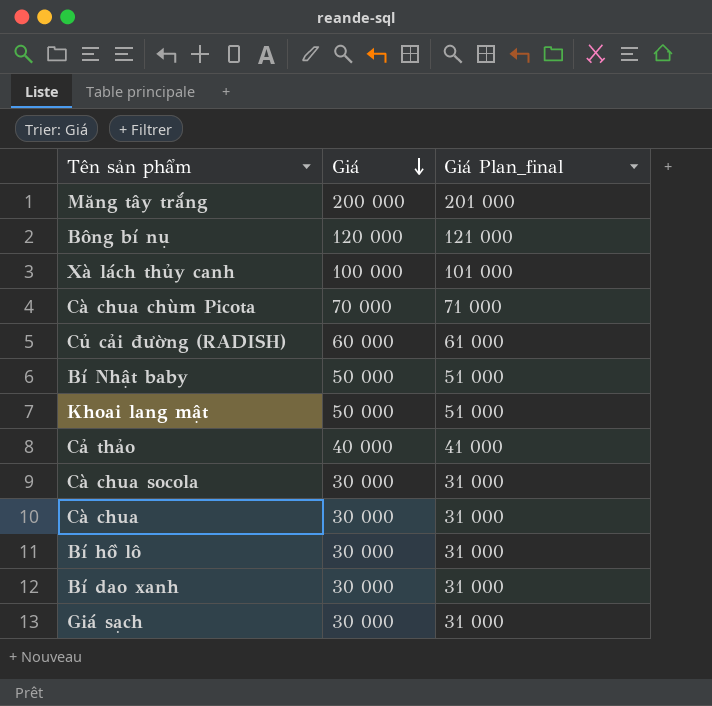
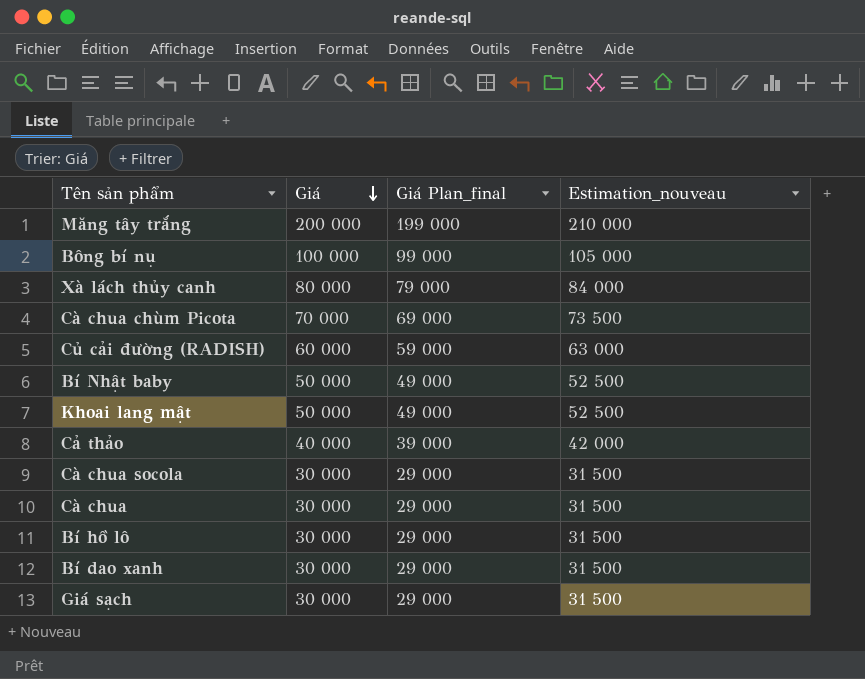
column Giá Plan_final | formula: [Giá] + 1000 -> [Giá] - 1000
column Estimation_nouveau | formula: none -> [Giá] * 1,05
Bông bí nụ | Giá: 120 000 -> 100 000
Xà lách thủy canh | Giá: 100 000 -> 80 000

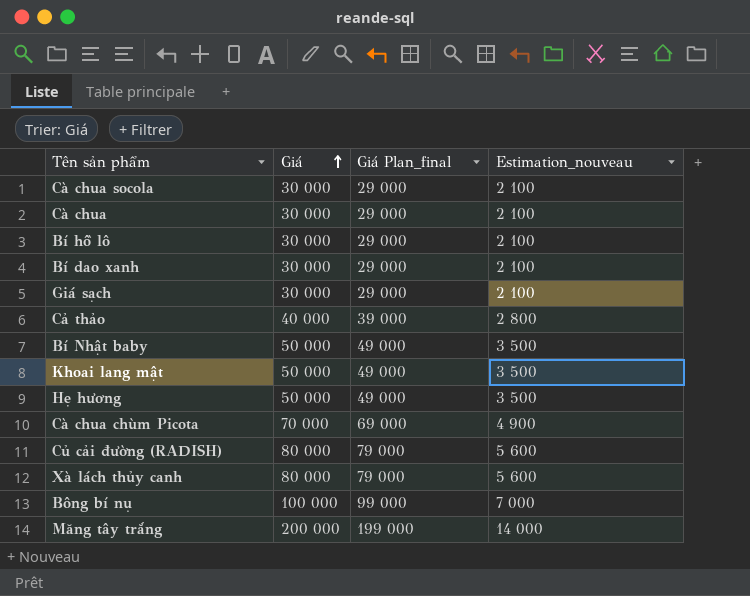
row order: Giá descending -> Giá ascending
column Estimation_nouveau | formula: [Giá] * 1,05 -> [Giá] * 0,07
row Hẹ hương: none -> 50 000 | 49 000 | 3 500
Củ cải đường (RADISH) | Giá: 60 000 -> 80 000
Củ cải đường (RADISH) | Giá Plan_final: 59 000 -> 79 000

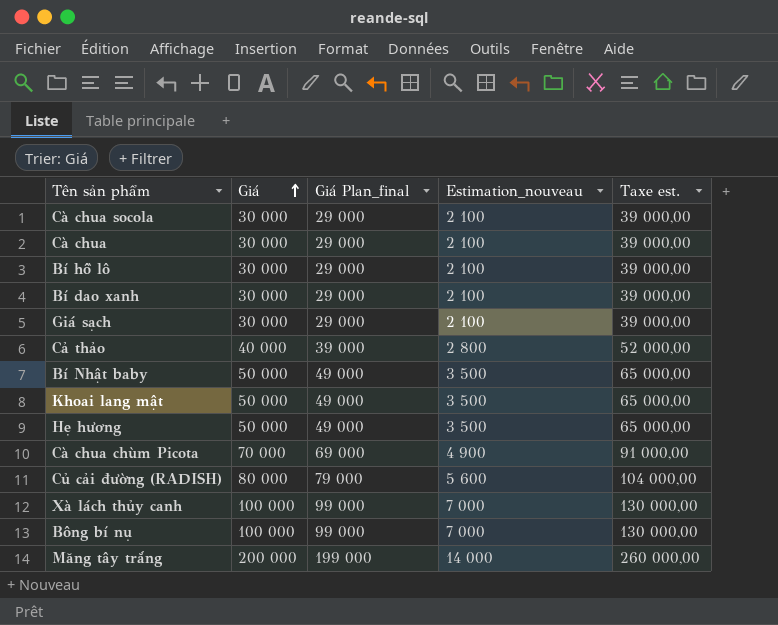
column Taxe est. | formula: none -> [Giá] * 1,3
Xà lách thủy canh | Giá: 80 000 -> 100 000
Xà lách thủy canh | Giá Plan_final: 79 000 -> 99 000
Xà lách thủy canh | Estimation_nouveau: 5 600 -> 7 000

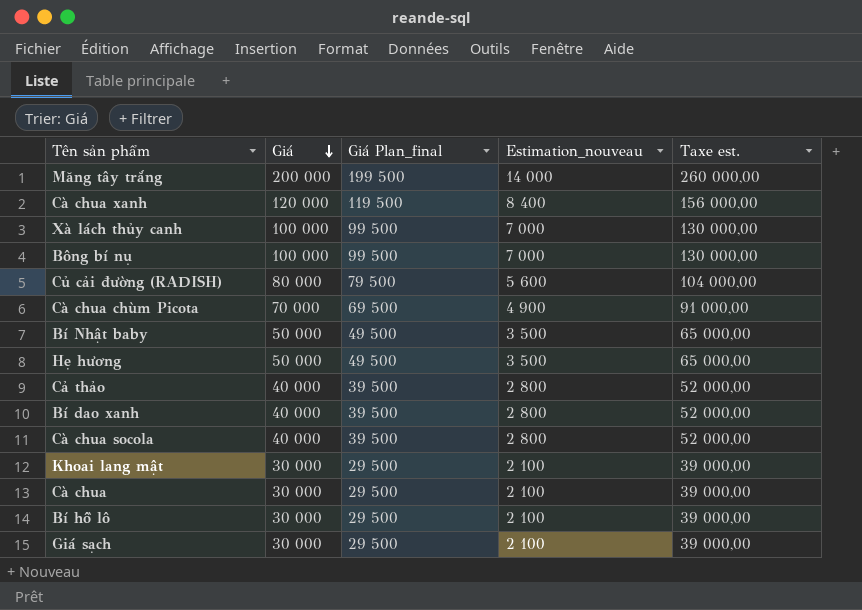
row order: Giá ascending -> Giá descending
column Giá Plan_final | formula: [Giá] - 1000 -> [Giá] - 500
row Cà chua xanh: none -> 120 000 | 119 500 | 8 400 | 156 000,00
Bí dao xanh | Giá: 30 000 -> 40 000
Bí dao xanh | Estimation_nouveau: 2 100 -> 2 800
Bí dao xanh | Taxe est.: 39 000,00 -> 52 000,00
Cà chua socola | Giá: 30 000 -> 40 000
Cà chua socola | Estimation_nouveau: 2 100 -> 2 800
Cà chua socola | Taxe est.: 39 000,00 -> 52 000,00
Khoai lang mật | Giá: 50 000 -> 30 000
Khoai lang mật | Estimation_nouveau: 3 500 -> 2 100
Khoai lang mật | Taxe est.: 65 000,00 -> 39 000,00

